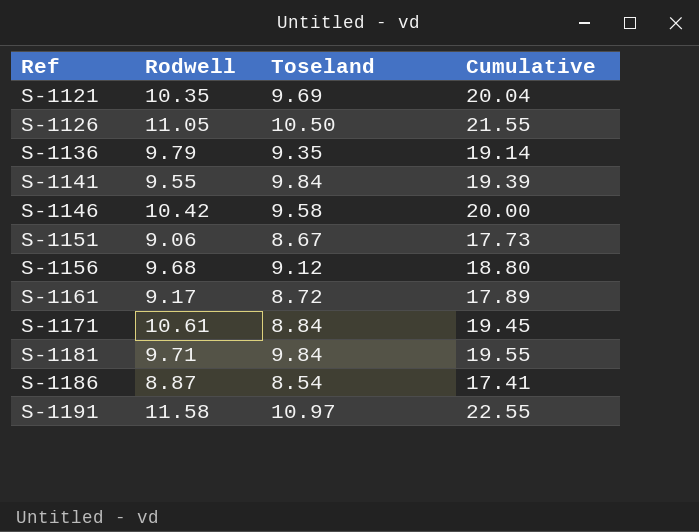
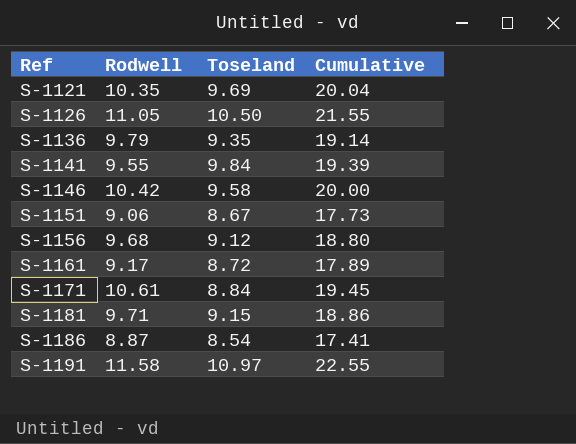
S-1181 | Toseland: 9.84 -> 9.15
S-1181 | Cumulative: 19.55 -> 18.86

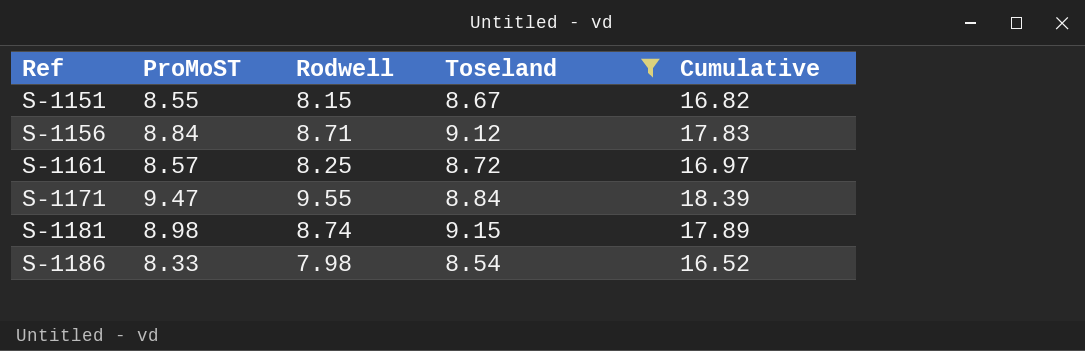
filter: none -> Toseland <= 9.15
column ProMoST | position: none -> 2
S-1151 | Rodwell: 9.06 -> 8.15
S-1151 | Cumulative: 17.73 -> 16.82
S-1156 | Rodwell: 9.68 -> 8.71
S-1156 | Cumulative: 18.80 -> 17.83
S-1161 | Rodwell: 9.17 -> 8.25
S-1161 | Cumulative: 17.89 -> 16.97
S-1171 | Rodwell: 10.61 -> 9.55
S-1171 | Cumulative: 19.45 -> 18.39
S-1181 | Rodwell: 9.71 -> 8.74
S-1181 | Cumulative: 18.86 -> 17.89
S-1186 | Rodwell: 8.87 -> 7.98
S-1186 | Cumulative: 17.41 -> 16.52

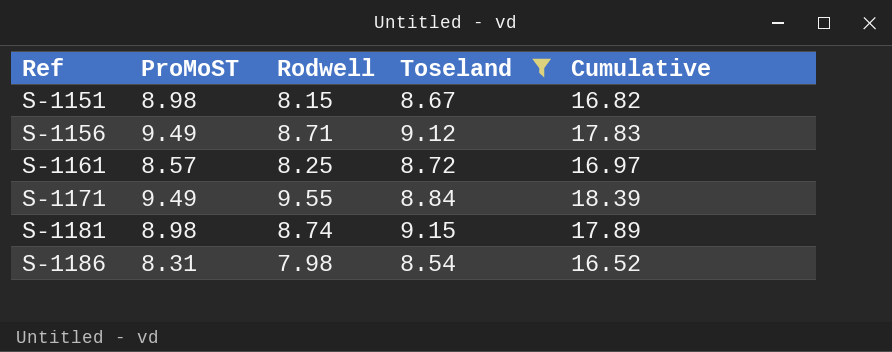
S-1151 | ProMoST: 8.55 -> 8.98
S-1156 | ProMoST: 8.84 -> 9.49
S-1171 | ProMoST: 9.47 -> 9.49
S-1186 | ProMoST: 8.33 -> 8.31

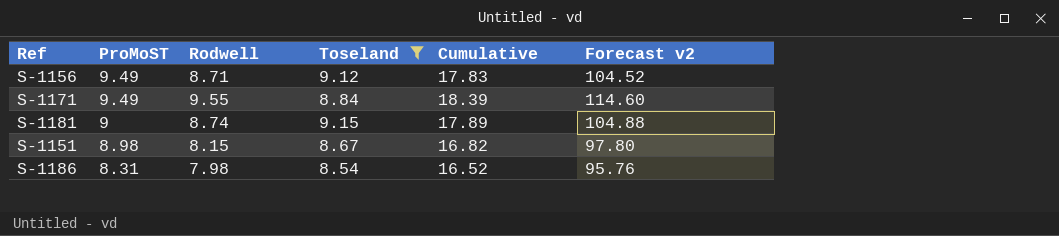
row order: Ref ascending -> ProMoST descending
column Forecast v2 | formula: none -> [Rodwell] * 12
row S-1161: 8.57 | 8.25 | 8.72 | 16.97 -> none
S-1181 | ProMoST: 8.98 -> 9

